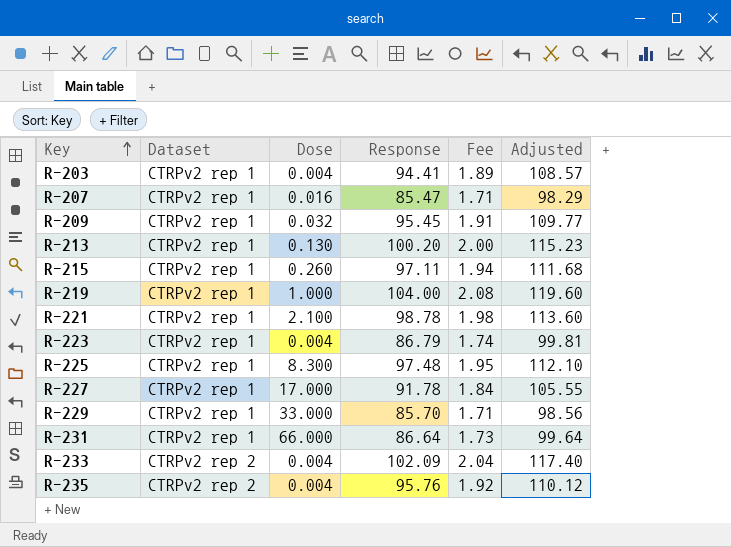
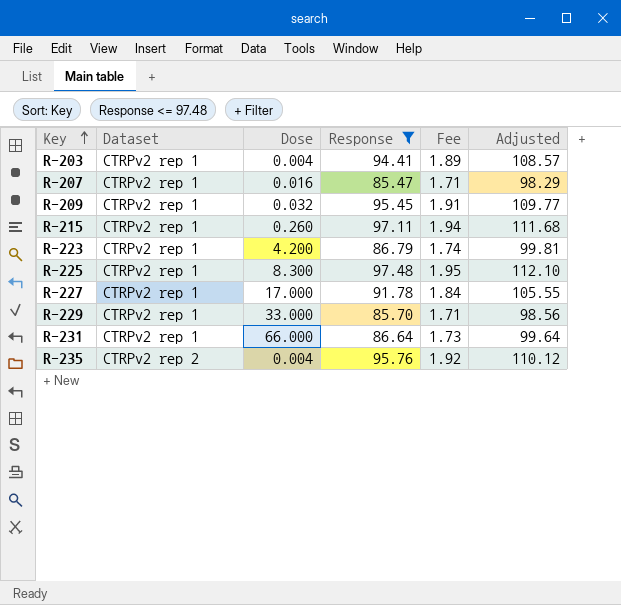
filter: none -> Response <= 97.48
R-223 | Dose: 0.004 -> 4.200

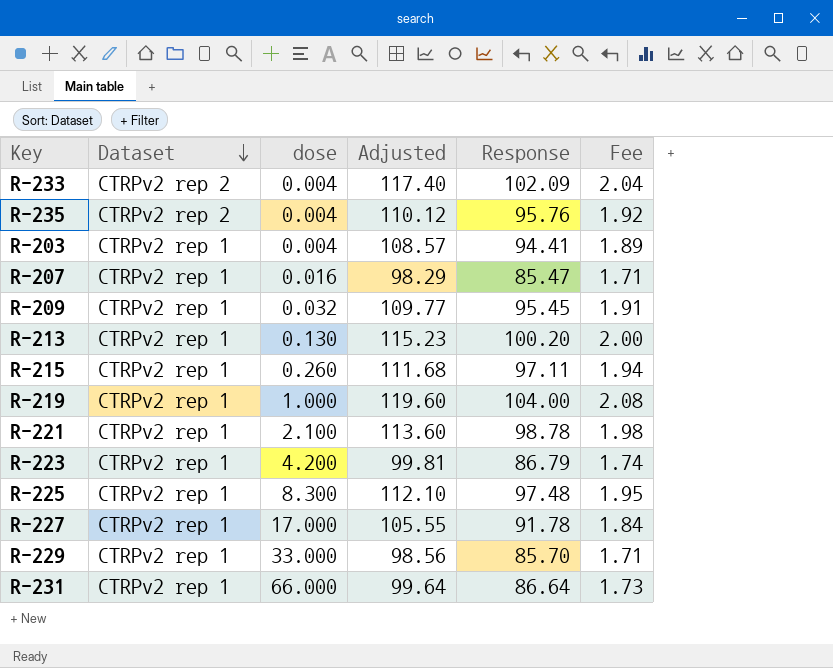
filter: Response <= 97.48 -> none
row order: Key ascending -> Dataset descending
column name: Dose -> dose
column Adjusted | position: 6 -> 4

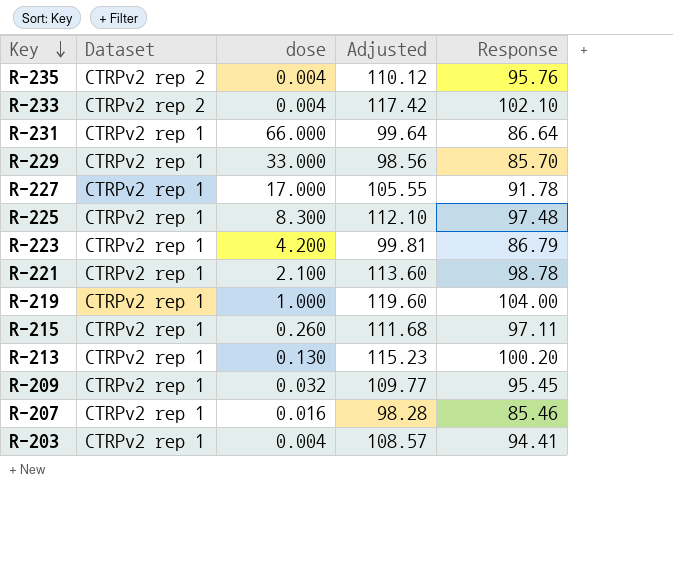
row order: Dataset descending -> Key descending
column Fee | formula: [Response] * 0.02 -> none
R-233 | Adjusted: 117.40 -> 117.42
R-233 | Response: 102.09 -> 102.10
R-207 | Adjusted: 98.29 -> 98.28
R-207 | Response: 85.47 -> 85.46

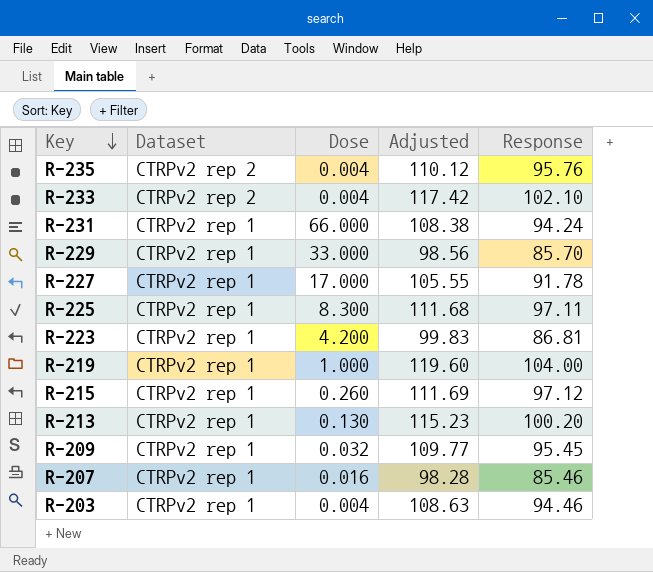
column name: dose -> Dose
row R-221: CTRPv2 rep 1 | 2.100 | 113.60 | 98.78 -> none
R-231 | Adjusted: 99.64 -> 108.38
R-231 | Response: 86.64 -> 94.24
R-225 | Adjusted: 112.10 -> 111.68
R-225 | Response: 97.48 -> 97.11
R-223 | Adjusted: 99.81 -> 99.83
R-223 | Response: 86.79 -> 86.81
R-215 | Adjusted: 111.68 -> 111.69
R-215 | Response: 97.11 -> 97.12
R-203 | Adjusted: 108.57 -> 108.63
R-203 | Response: 94.41 -> 94.46

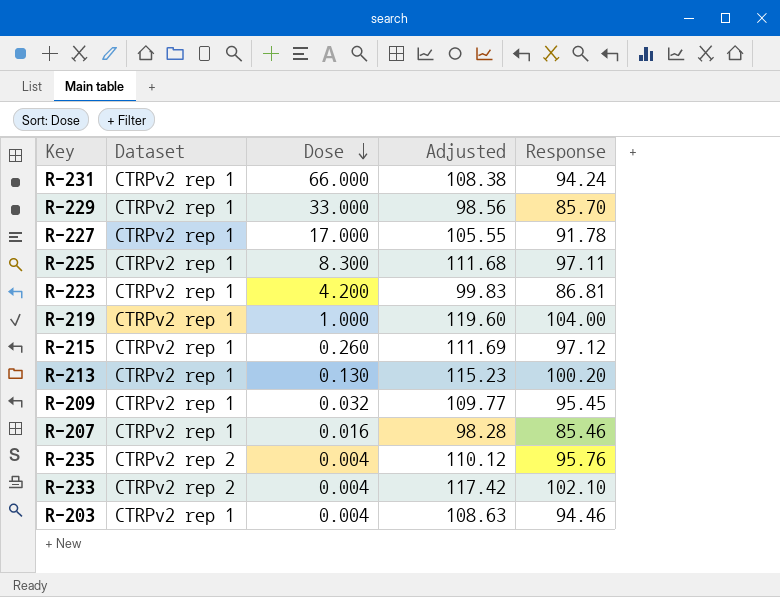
row order: Key descending -> Dose descending

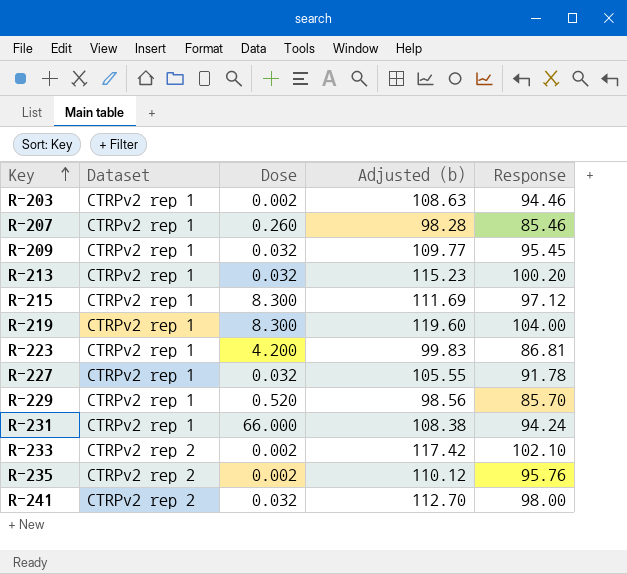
row order: Dose descending -> Key ascending
column name: Adjusted -> Adjusted (b)
row R-225: CTRPv2 rep 1 | 8.300 | 111.68 | 97.11 -> none
R-203 | Dose: 0.004 -> 0.002
R-207 | Dose: 0.016 -> 0.260
R-213 | Dose: 0.130 -> 0.032
R-215 | Dose: 0.260 -> 8.300
R-219 | Dose: 1.000 -> 8.300
R-227 | Dose: 17.000 -> 0.032
R-229 | Dose: 33.000 -> 0.520
R-233 | Dose: 0.004 -> 0.002
R-235 | Dose: 0.004 -> 0.002
row R-241: none -> CTRPv2 rep 2 | 0.032 | 112.70 | 98.00

